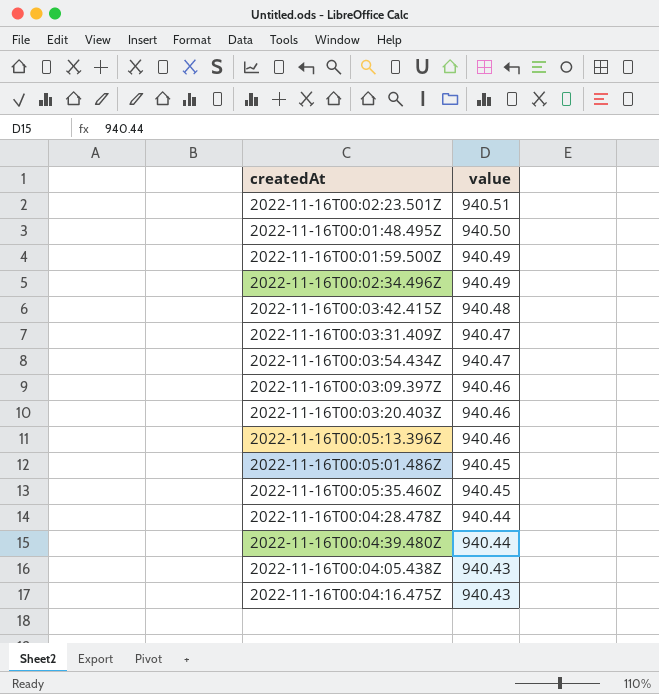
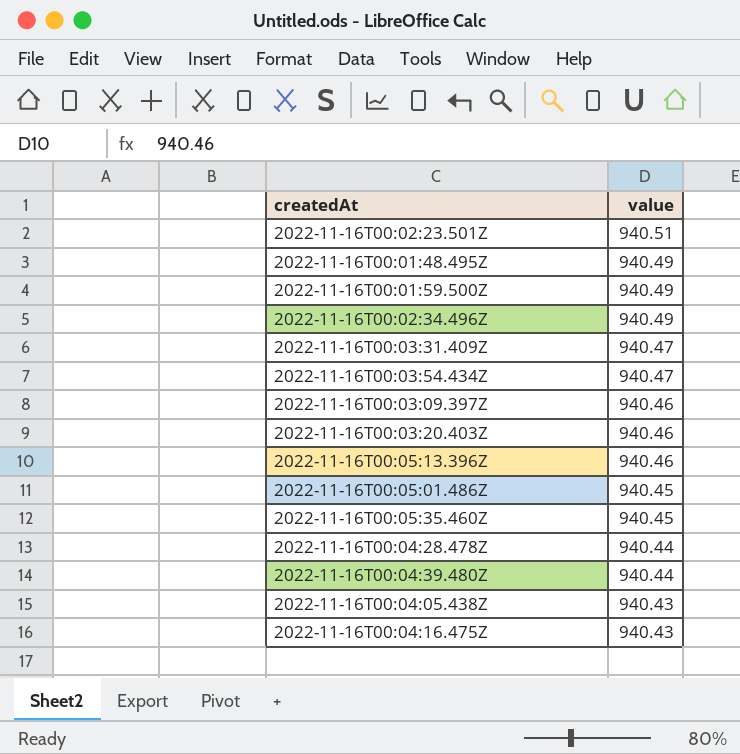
row 2022-11-16T00:03:42.415Z: 940.48 -> none
2022-11-16T00:01:48.495Z | value: 940.50 -> 940.49

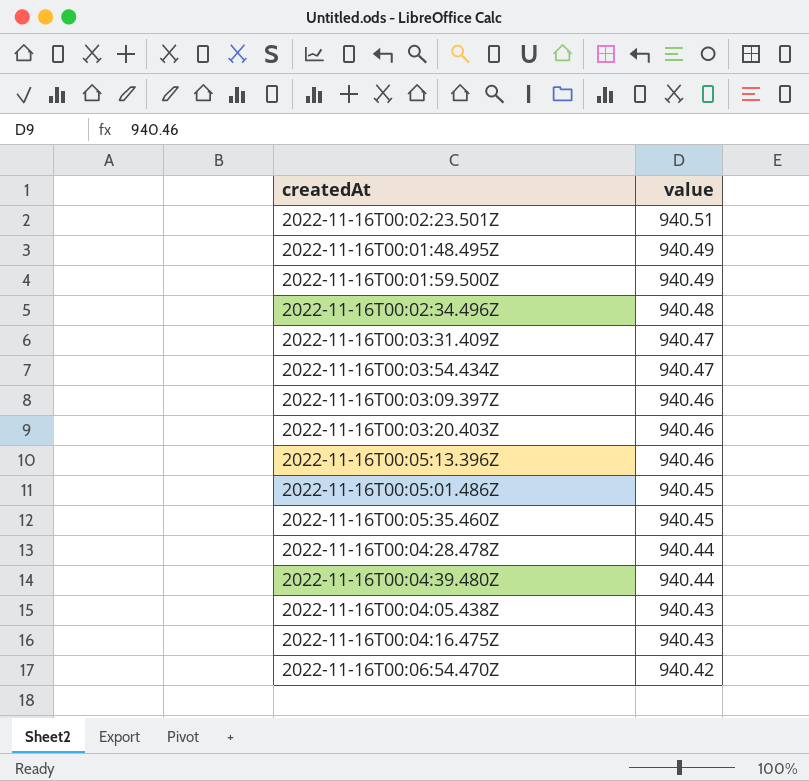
2022-11-16T00:02:34.496Z | value: 940.49 -> 940.48
row 2022-11-16T00:06:54.470Z: none -> 940.42

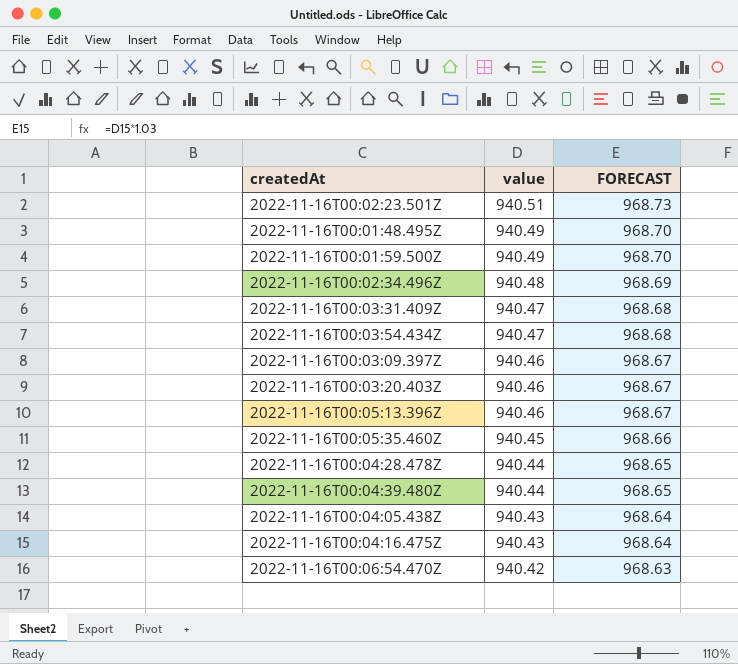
column FORECAST | formula: none -> [value] * 1.03
row 2022-11-16T00:05:01.486Z: 940.45 -> none

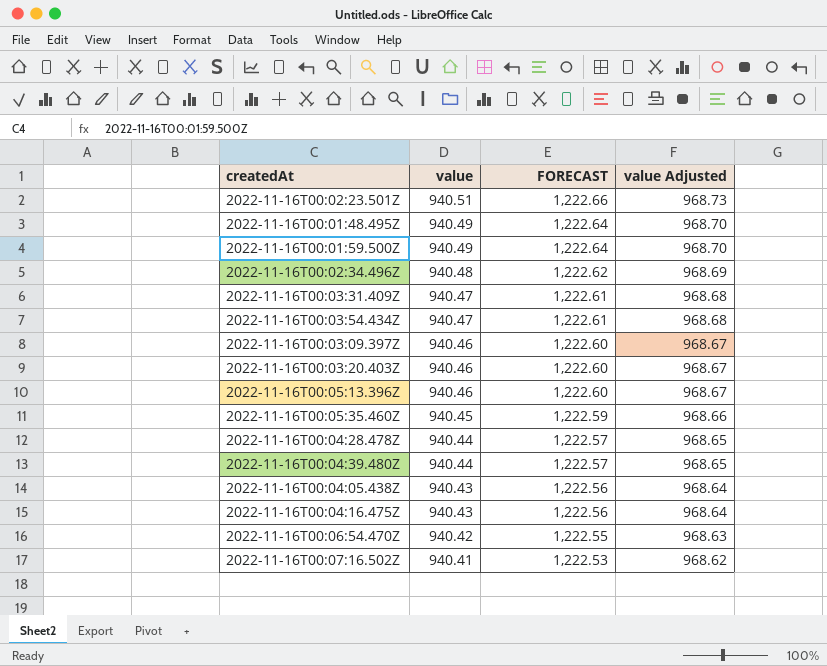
column FORECAST | formula: [value] * 1.03 -> [value] * 1.3
column value Adjusted | formula: none -> [value] * 1.03
row 2022-11-16T00:07:16.502Z: none -> 940.41 | 1,222.53 | 968.62

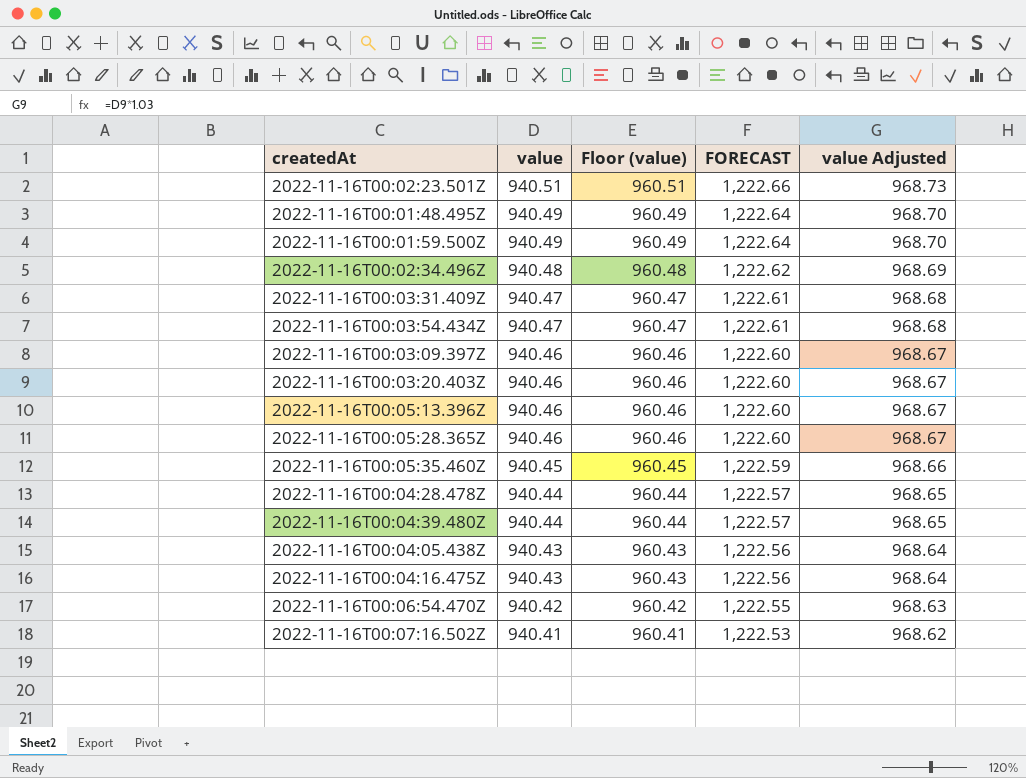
column Floor (value) | formula: none -> [value] + 20
row 2022-11-16T00:05:28.365Z: none -> 940.46 | 960.46 | 1,222.60 | 968.67

